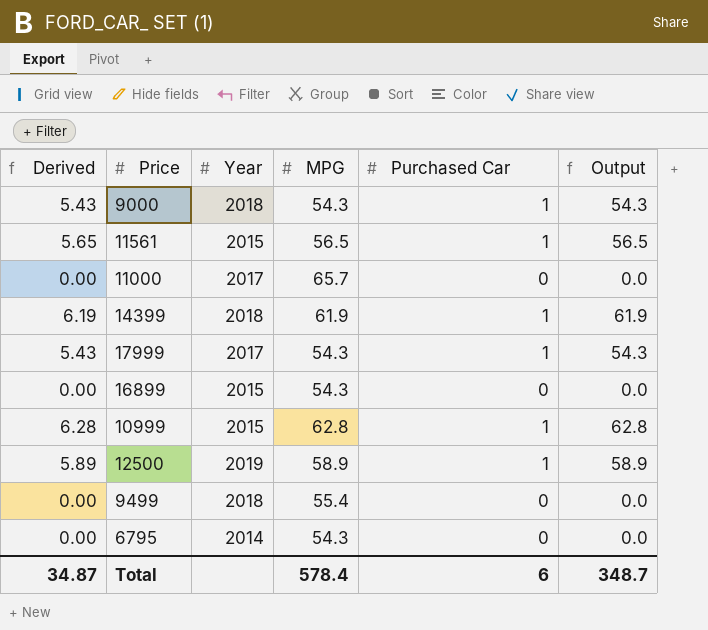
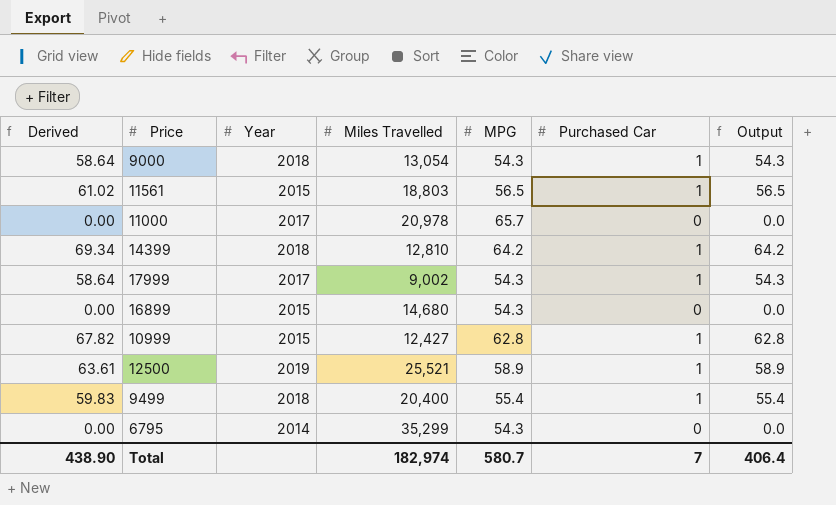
column Derived | formula: [Output] * 0.1 -> [Output] * 1.08
column Miles Travelled | position: none -> 4
14399 | MPG: 61.9 -> 64.2
14399 | Output: 61.9 -> 64.2
9499 | Purchased Car: 0 -> 1
9499 | Output: 0.0 -> 55.4
Total | Derived: 34.87 -> 438.90
Total | MPG: 578.4 -> 580.7
Total | Purchased Car: 6 -> 7
Total | Output: 348.7 -> 406.4

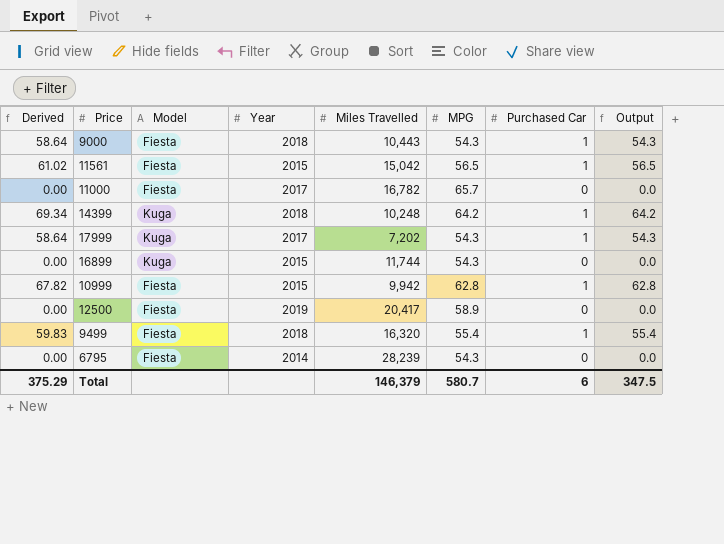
column Model | position: none -> 3
9000 | Miles Travelled: 13,054 -> 10,443
11561 | Miles Travelled: 18,803 -> 15,042
11000 | Miles Travelled: 20,978 -> 16,782
14399 | Miles Travelled: 12,810 -> 10,248
17999 | Miles Travelled: 9,002 -> 7,202
16899 | Miles Travelled: 14,680 -> 11,744
10999 | Miles Travelled: 12,427 -> 9,942
12500 | Derived: 63.61 -> 0.00
12500 | Miles Travelled: 25,521 -> 20,417
12500 | Purchased Car: 1 -> 0
12500 | Output: 58.9 -> 0.0
9499 | Miles Travelled: 20,400 -> 16,320
6795 | Miles Travelled: 35,299 -> 28,239
Total | Derived: 438.90 -> 375.29
Total | Miles Travelled: 182,974 -> 146,379
Total | Purchased Car: 7 -> 6
Total | Output: 406.4 -> 347.5

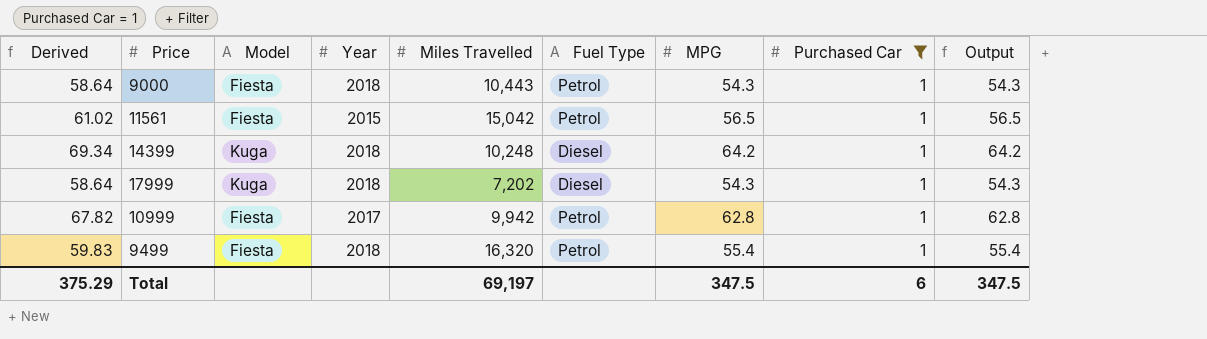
filter: none -> Purchased Car = 1
column Fuel Type | position: none -> 6
17999 | Year: 2017 -> 2018
10999 | Year: 2015 -> 2017
Total | Miles Travelled: 146,379 -> 69,197
Total | MPG: 580.7 -> 347.5

